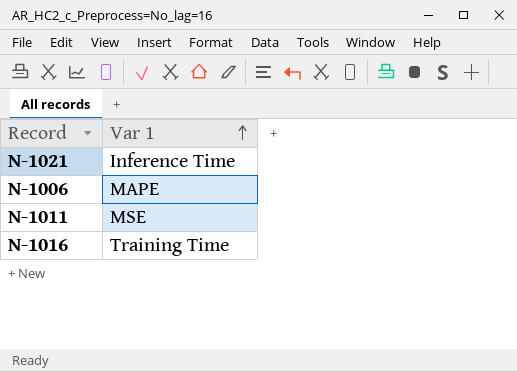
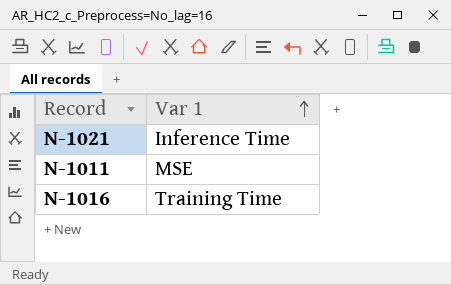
row N-1006: MAPE -> none

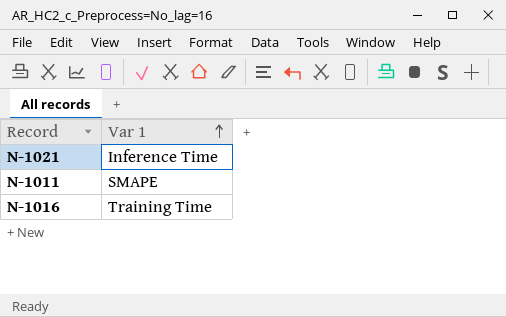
N-1011 | Var 1: MSE -> SMAPE

